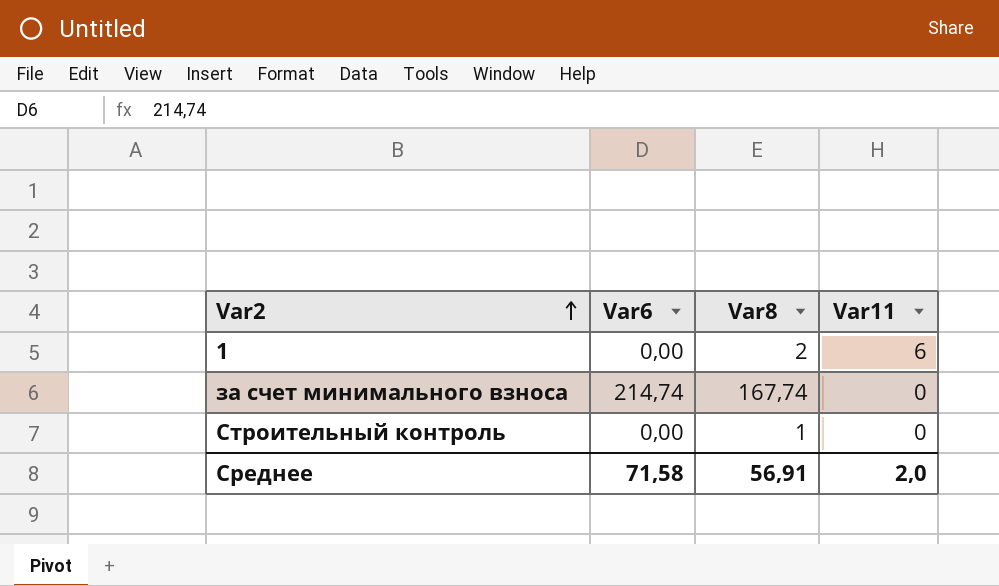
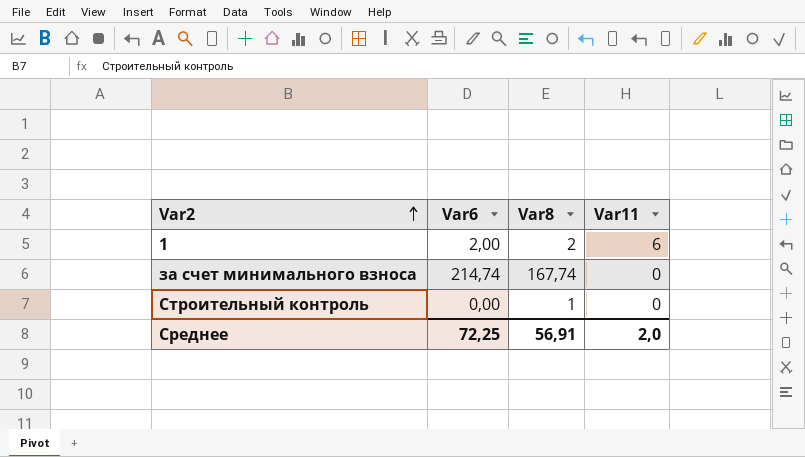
1 | Var6: 0,00 -> 2,00
Среднее | Var6: 71,58 -> 72,25

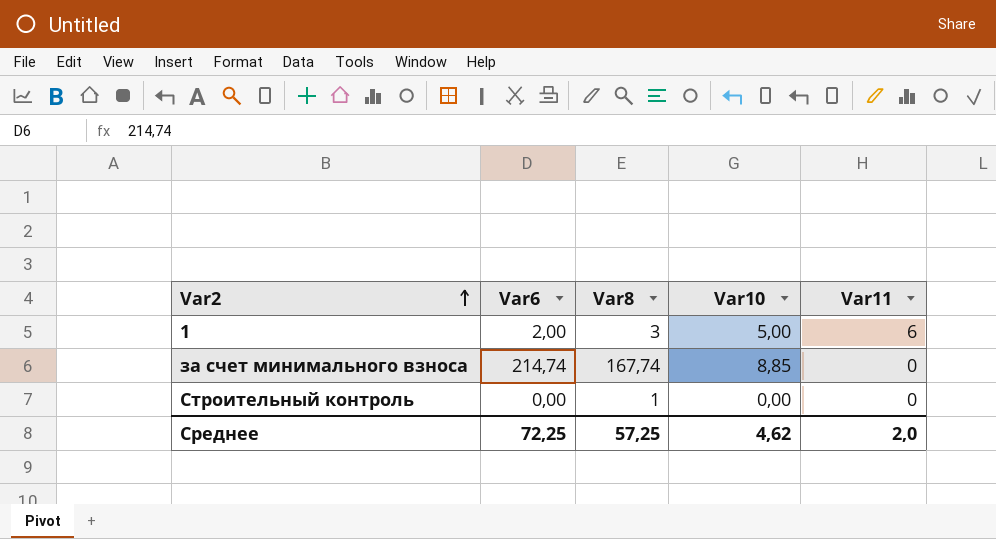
column Var10 | position: none -> 4
1 | Var8: 2 -> 3
Среднее | Var8: 56,91 -> 57,25

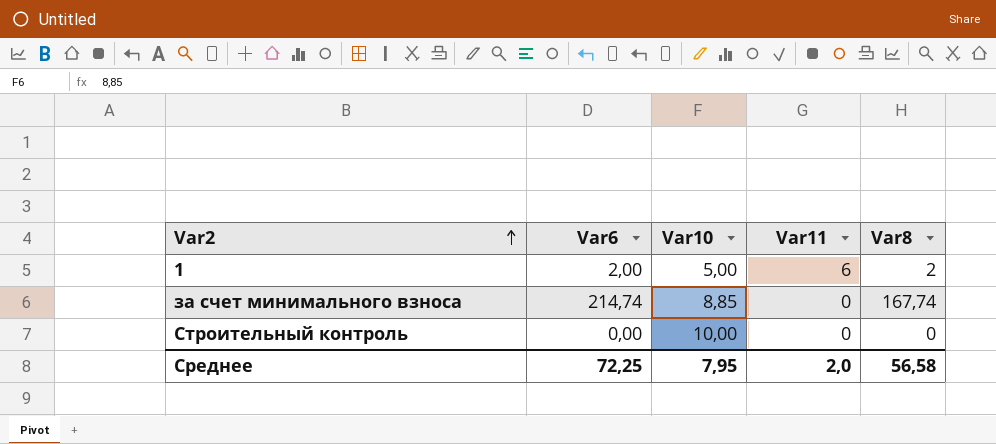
column Var8 | position: 3 -> 5
1 | Var8: 3 -> 2
Строительный контроль | Var10: 0,00 -> 10,00
Строительный контроль | Var8: 1 -> 0
Среднее | Var10: 4,62 -> 7,95
Среднее | Var8: 57,25 -> 56,58

